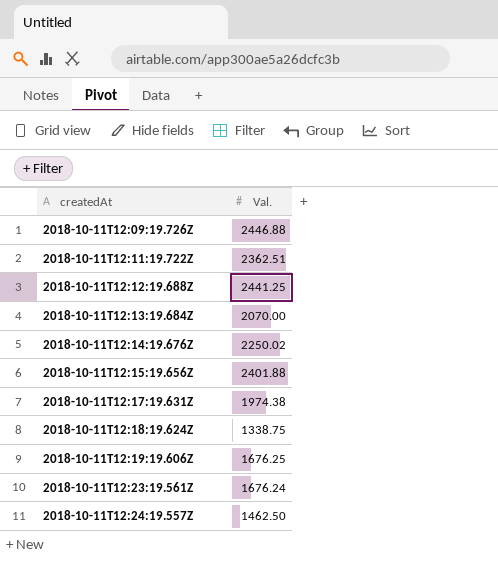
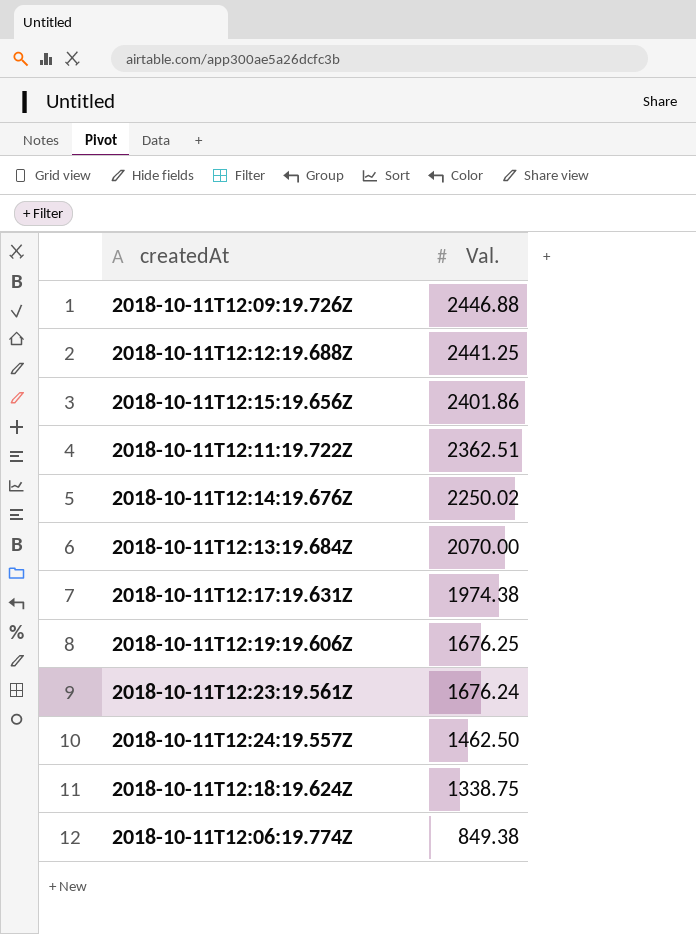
row order: createdAt ascending -> Val. descending
2018-10-11T12:15:19.656Z | Val.: 2401.88 -> 2401.86
row 2018-10-11T12:06:19.774Z: none -> 849.38

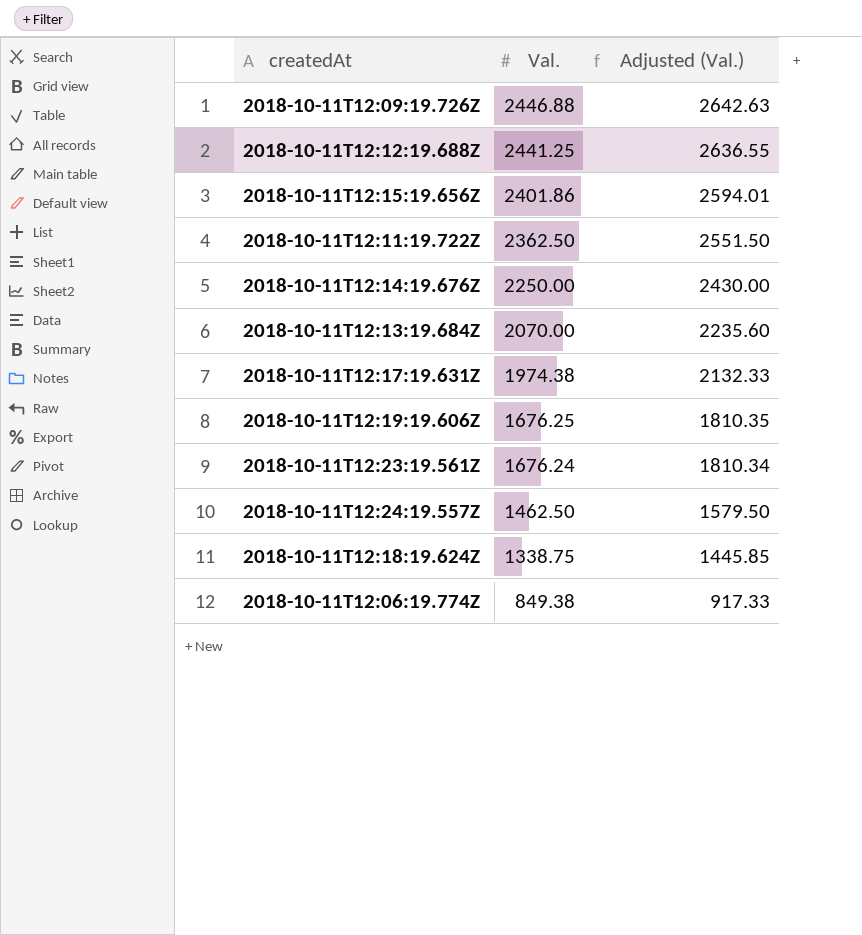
column Adjusted (Val.) | formula: none -> [Val.] * 1.08
2018-10-11T12:11:19.722Z | Val.: 2362.51 -> 2362.50
2018-10-11T12:14:19.676Z | Val.: 2250.02 -> 2250.00

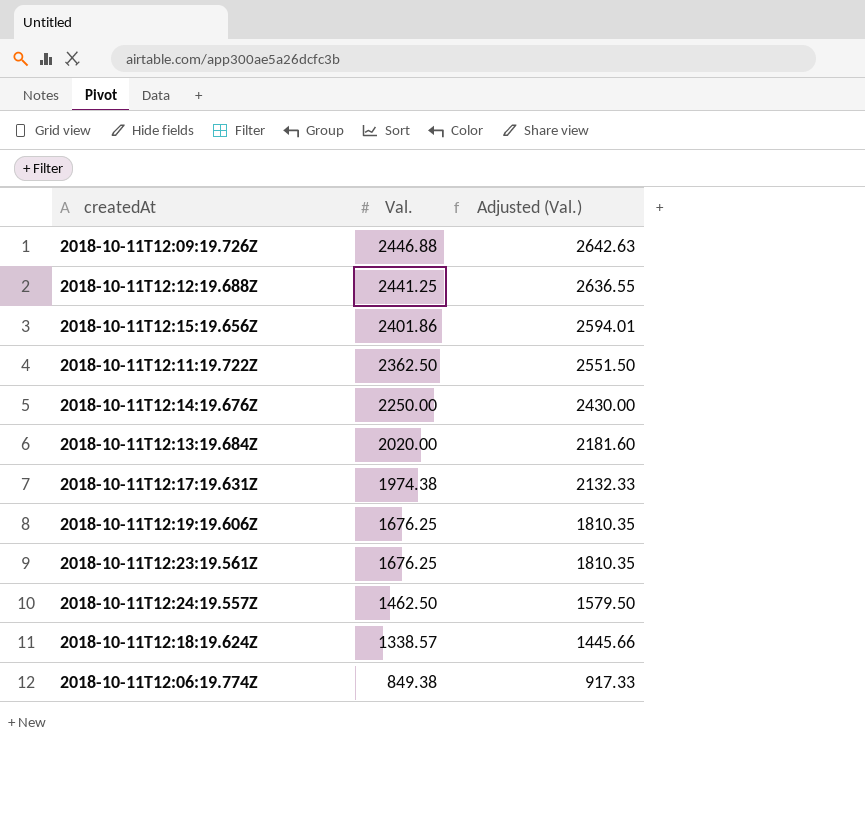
2018-10-11T12:13:19.684Z | Val.: 2070.00 -> 2020.00
2018-10-11T12:13:19.684Z | Adjusted (Val.): 2235.60 -> 2181.60
2018-10-11T12:23:19.561Z | Val.: 1676.24 -> 1676.25
2018-10-11T12:23:19.561Z | Adjusted (Val.): 1810.34 -> 1810.35
2018-10-11T12:18:19.624Z | Val.: 1338.75 -> 1338.57
2018-10-11T12:18:19.624Z | Adjusted (Val.): 1445.85 -> 1445.66

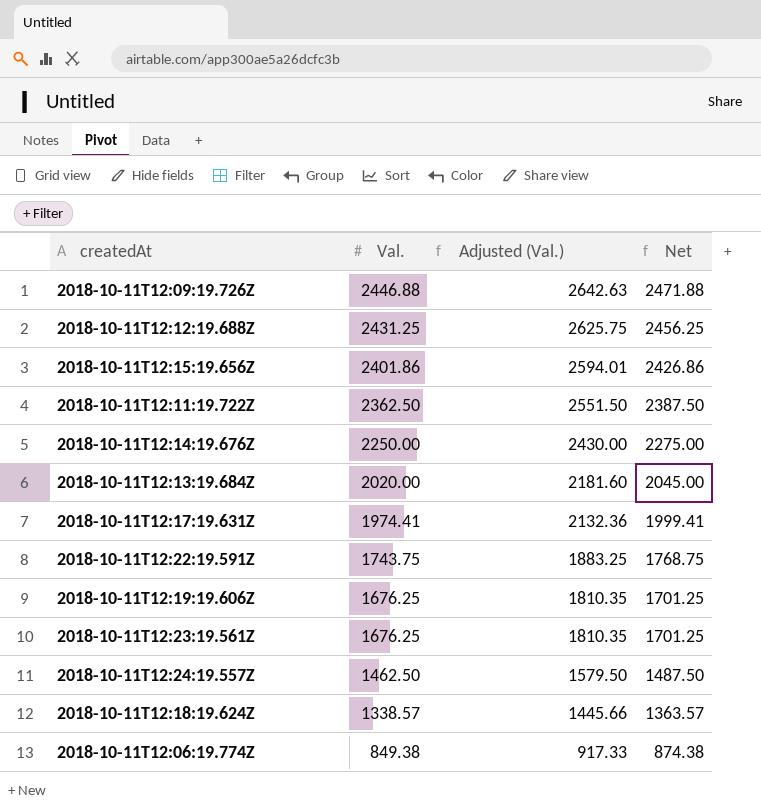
column Net | formula: none -> [Val.] + 25
2018-10-11T12:12:19.688Z | Val.: 2441.25 -> 2431.25
2018-10-11T12:12:19.688Z | Adjusted (Val.): 2636.55 -> 2625.75
2018-10-11T12:17:19.631Z | Val.: 1974.38 -> 1974.41
2018-10-11T12:17:19.631Z | Adjusted (Val.): 2132.33 -> 2132.36
row 2018-10-11T12:22:19.591Z: none -> 1743.75 | 1883.25 | 1768.75

